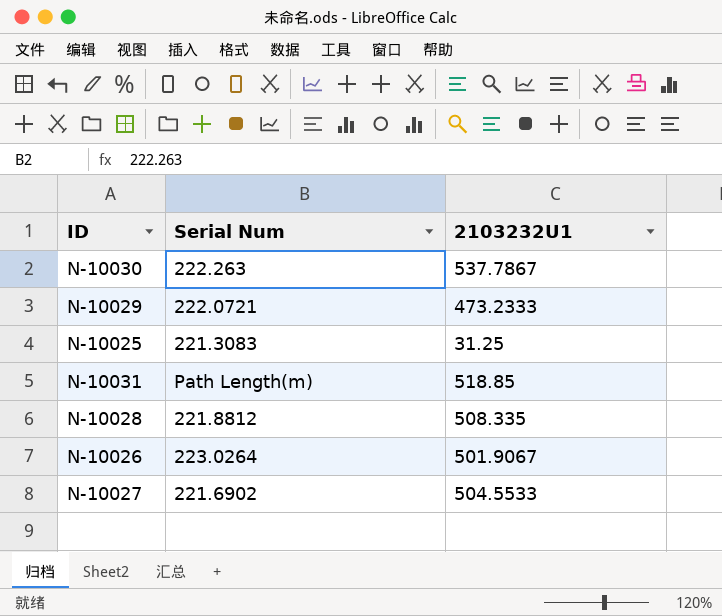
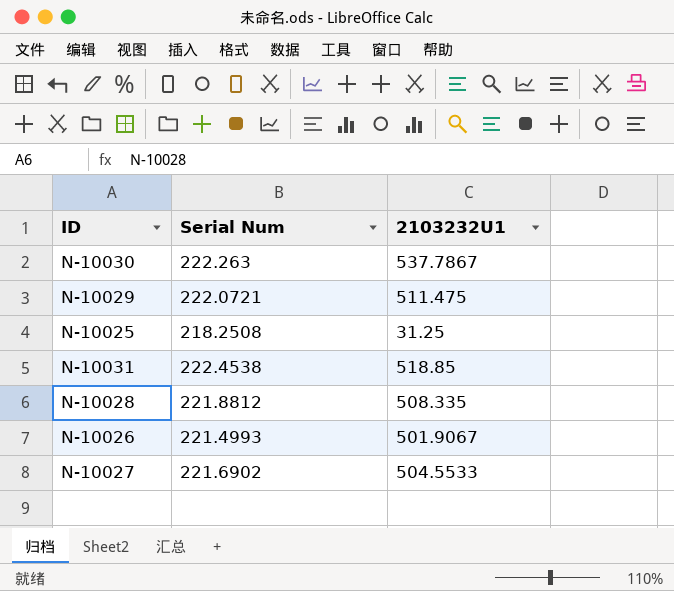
N-10029 | 2103232U1: 473.2333 -> 511.475
N-10025 | Serial Num: 221.3083 -> 218.2508
N-10031 | Serial Num: Path Length(m) -> 222.4538
N-10026 | Serial Num: 223.0264 -> 221.4993

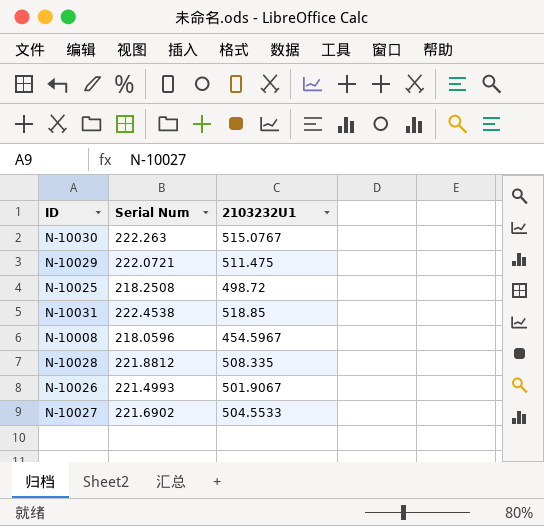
N-10030 | 2103232U1: 537.7867 -> 515.0767
N-10025 | 2103232U1: 31.25 -> 498.72
row N-10008: none -> 218.0596 | 454.5967

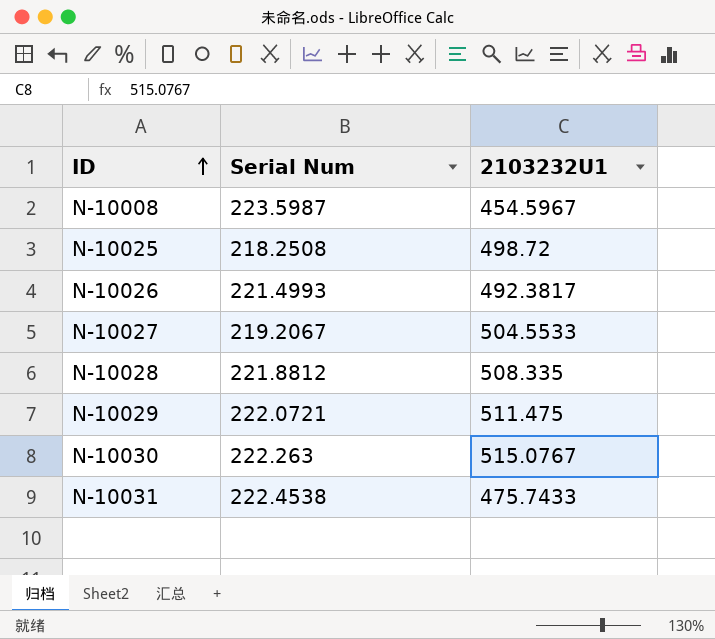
row order: none -> ID ascending
N-10008 | Serial Num: 218.0596 -> 223.5987
N-10026 | 2103232U1: 501.9067 -> 492.3817
N-10027 | Serial Num: 221.6902 -> 219.2067
N-10031 | 2103232U1: 518.85 -> 475.7433

